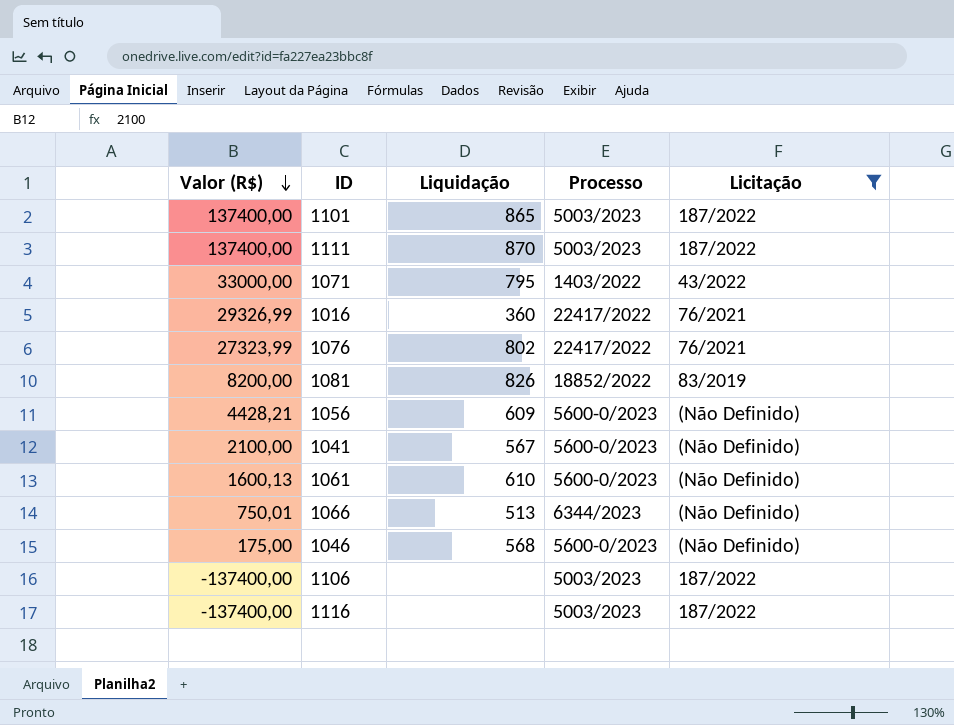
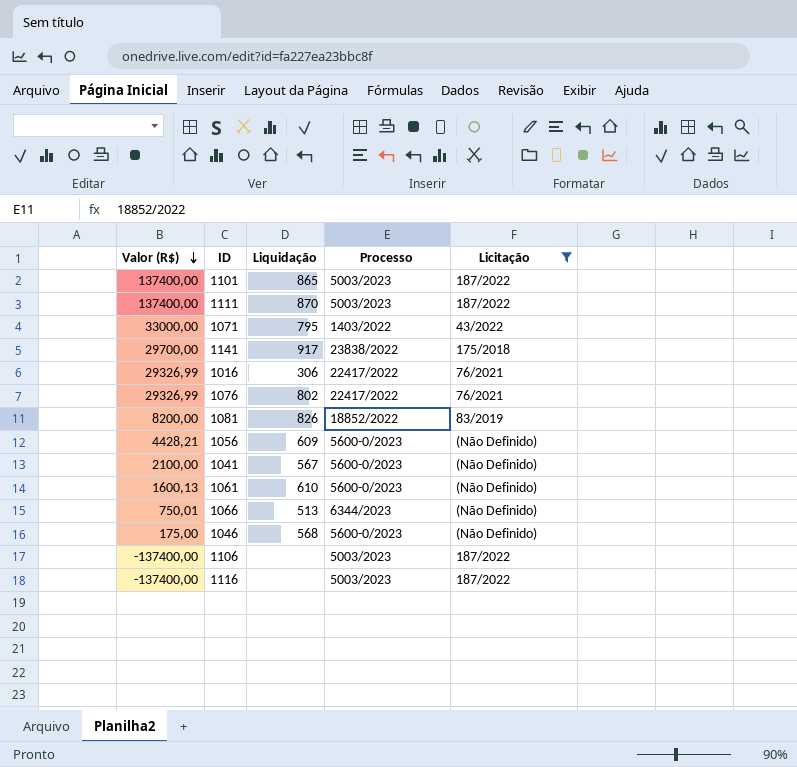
row 1141: none -> 29700,00 | 917 | 23838/2022 | 175/2018
1016 | Liquidação: 360 -> 306
1076 | Valor (R$): 27323,99 -> 29326,99

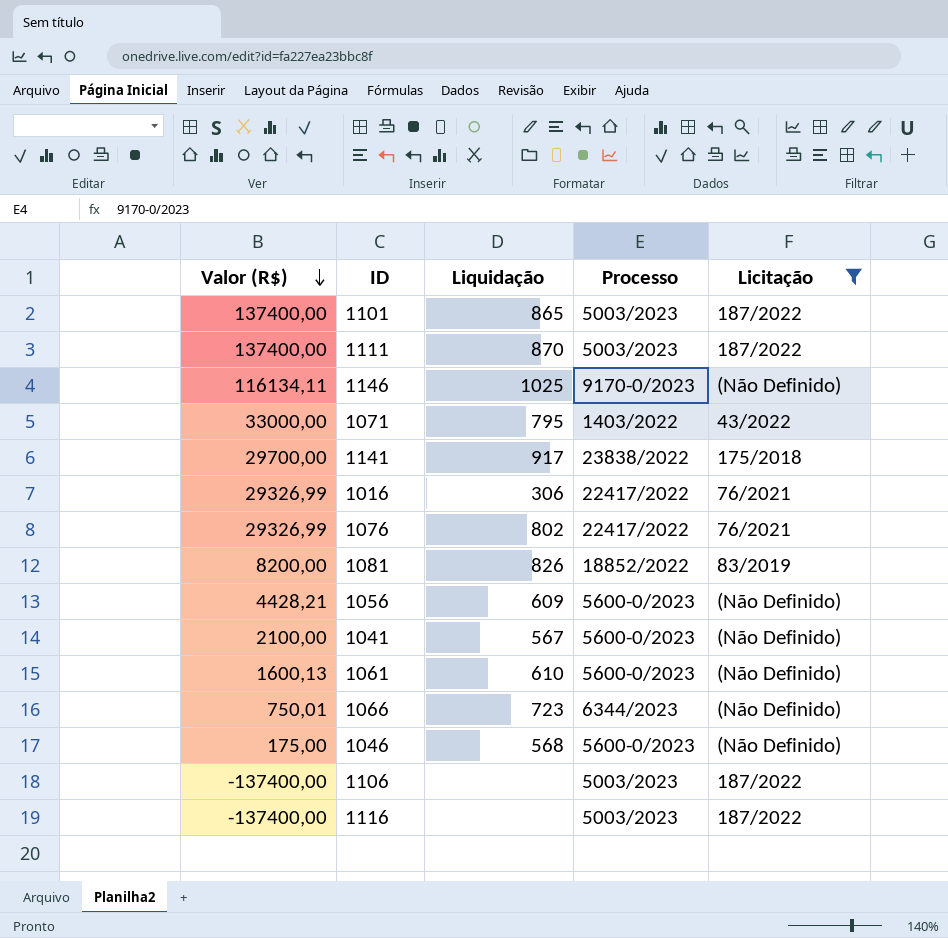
row 1146: none -> 116134,11 | 1025 | 9170-0/2023 | (Não Definido)
1066 | Liquidação: 513 -> 723

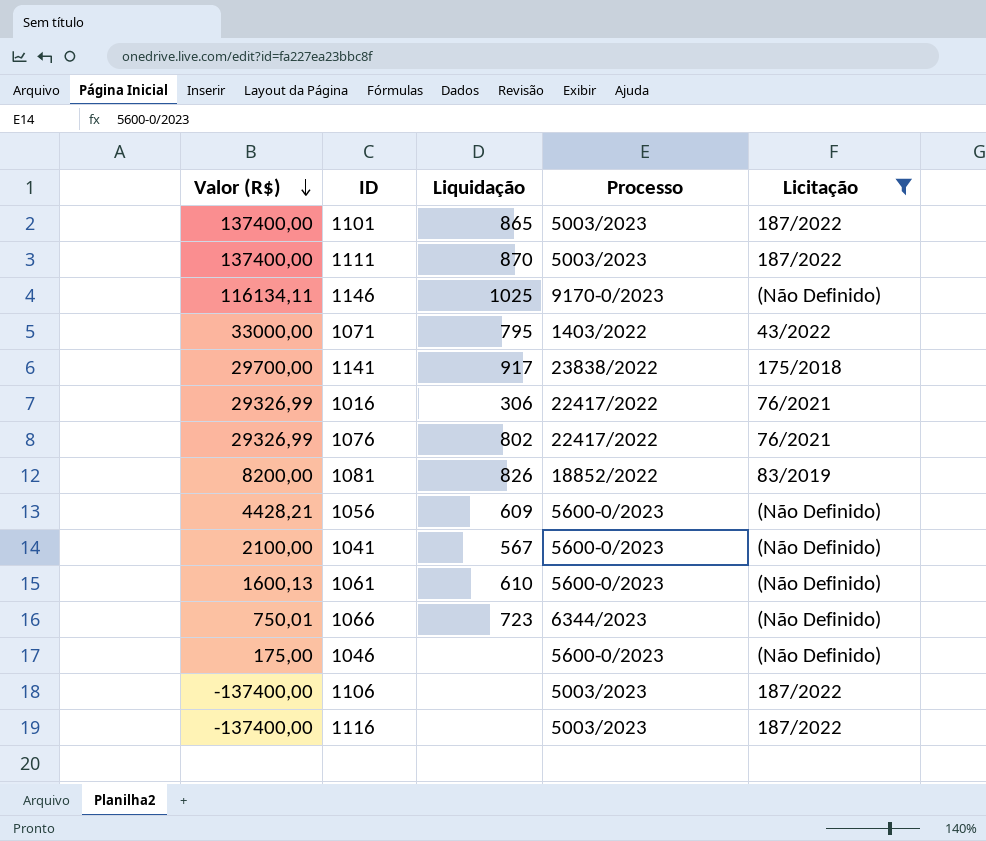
1046 | Liquidação: 568 -> none

